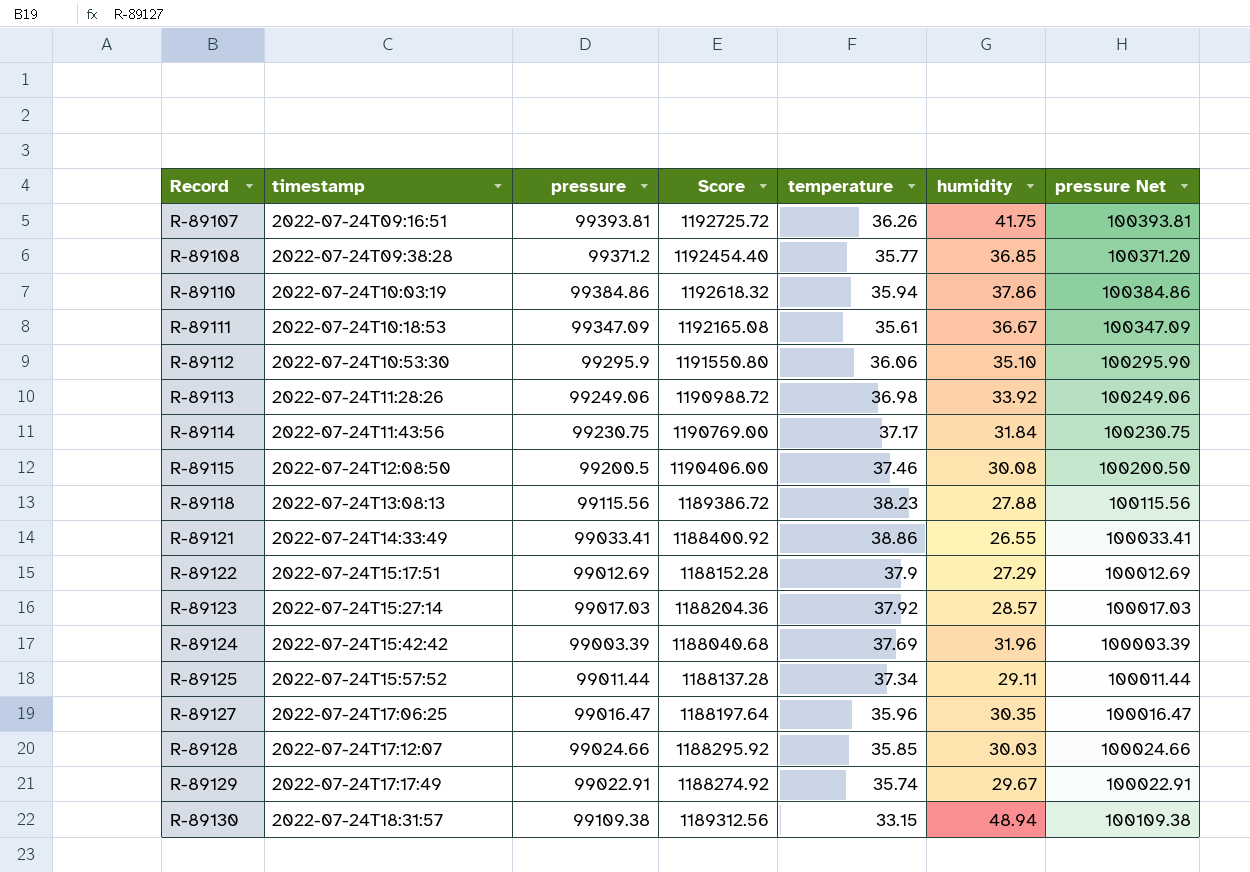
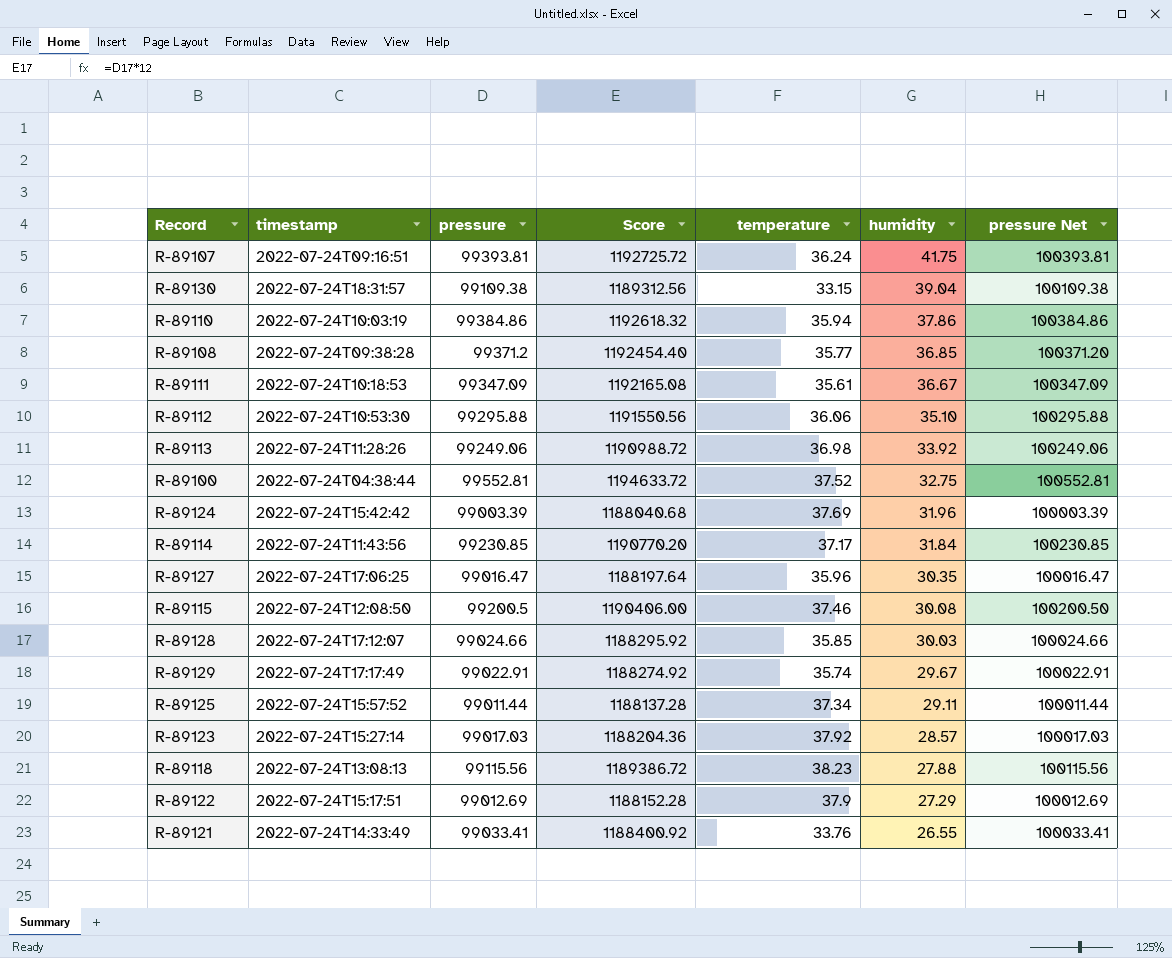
row order: Record ascending -> humidity descending
R-89107 | temperature: 36.26 -> 36.24
R-89130 | humidity: 48.94 -> 39.04
R-89112 | pressure: 99295.9 -> 99295.88
R-89112 | Score: 1191550.80 -> 1191550.56
R-89112 | pressure Net: 100295.90 -> 100295.88
row R-89100: none -> 2022-07-24T04:38:44 | 99552.81 | 1194633.72 | 37.52 | 32.75 | 100552.81
R-89114 | pressure: 99230.75 -> 99230.85
R-89114 | Score: 1190769.00 -> 1190770.20
R-89114 | pressure Net: 100230.75 -> 100230.85
R-89121 | temperature: 38.86 -> 33.76

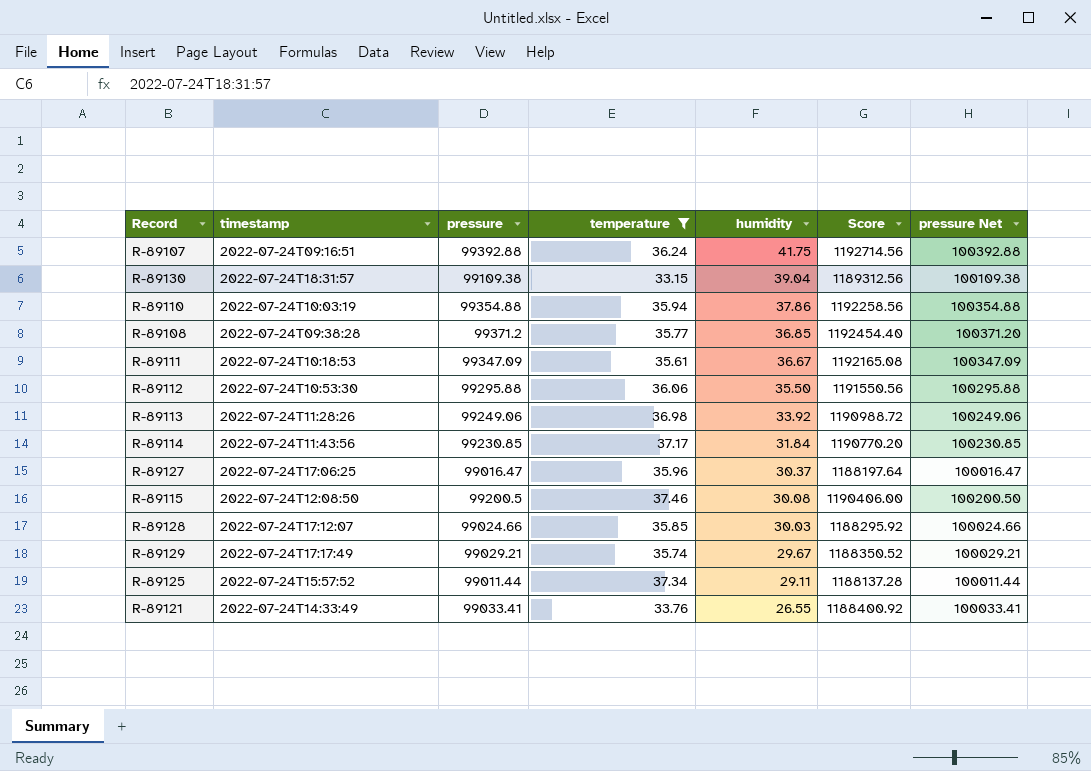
filter: none -> temperature <= 37.46
column Score | position: 4 -> 6
R-89107 | pressure: 99393.81 -> 99392.88
R-89107 | Score: 1192725.72 -> 1192714.56
R-89107 | pressure Net: 100393.81 -> 100392.88
R-89110 | pressure: 99384.86 -> 99354.88
R-89110 | Score: 1192618.32 -> 1192258.56
R-89110 | pressure Net: 100384.86 -> 100354.88
R-89112 | humidity: 35.10 -> 35.50
R-89127 | humidity: 30.35 -> 30.37
R-89129 | pressure: 99022.91 -> 99029.21
R-89129 | Score: 1188274.92 -> 1188350.52
R-89129 | pressure Net: 100022.91 -> 100029.21

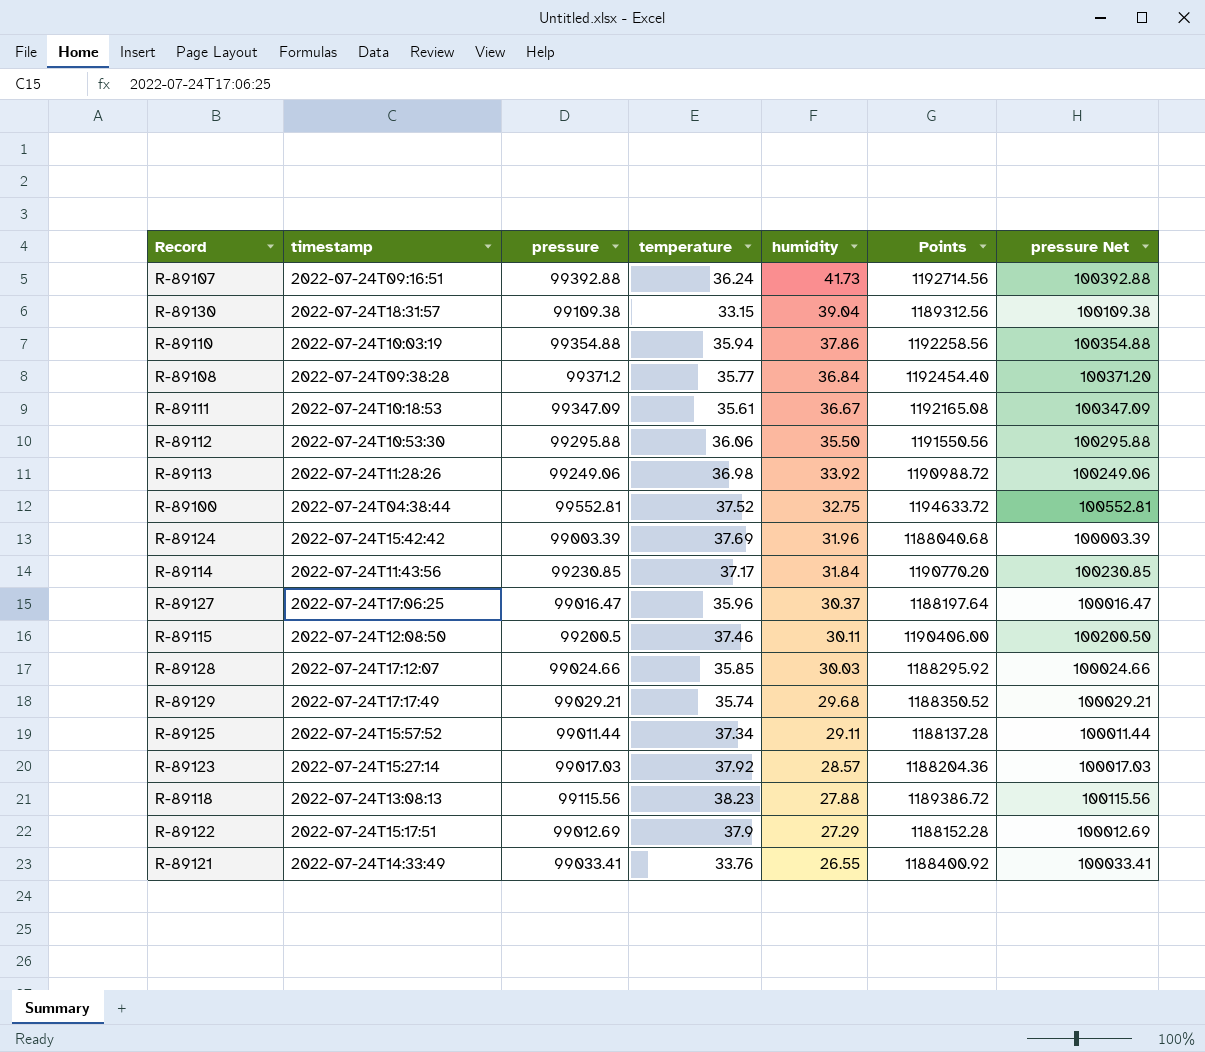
filter: temperature <= 37.46 -> none
column name: Score -> Points
R-89107 | humidity: 41.75 -> 41.73
R-89108 | humidity: 36.85 -> 36.84
R-89115 | humidity: 30.08 -> 30.11
R-89129 | humidity: 29.67 -> 29.68

